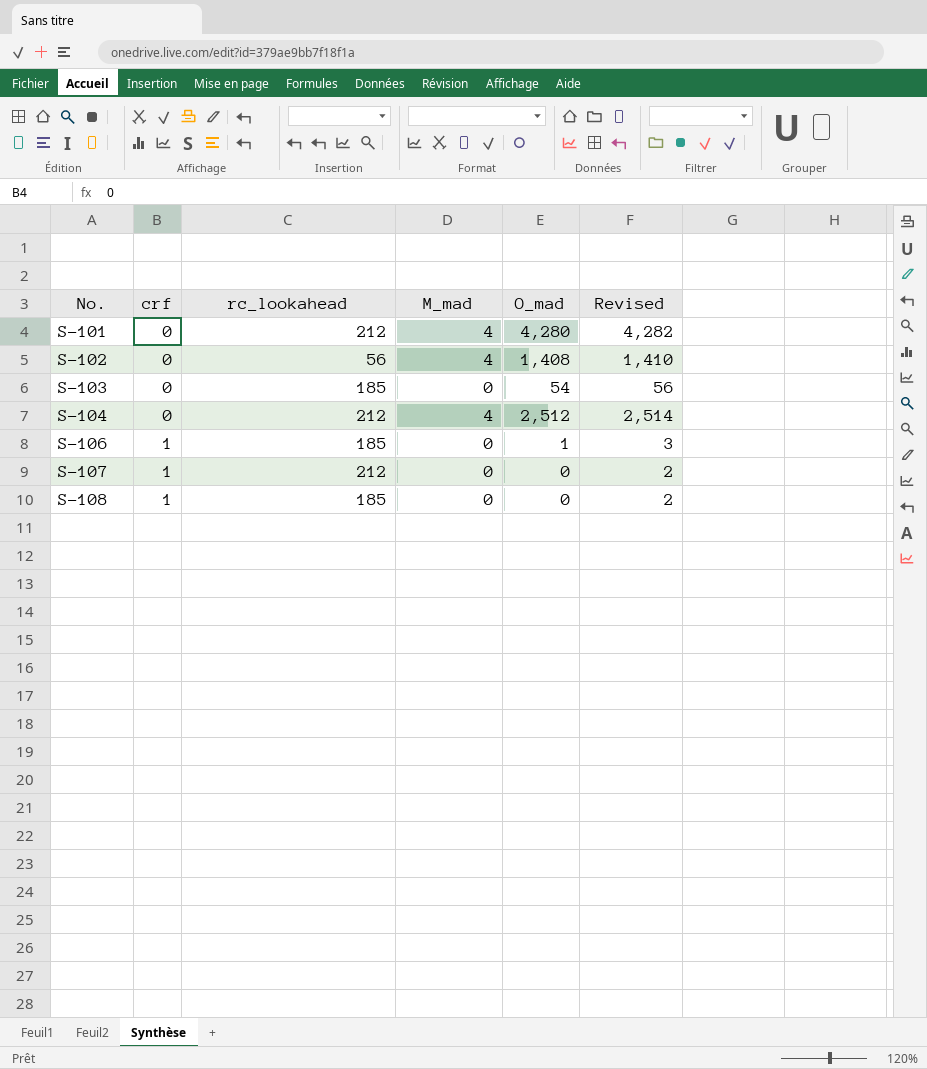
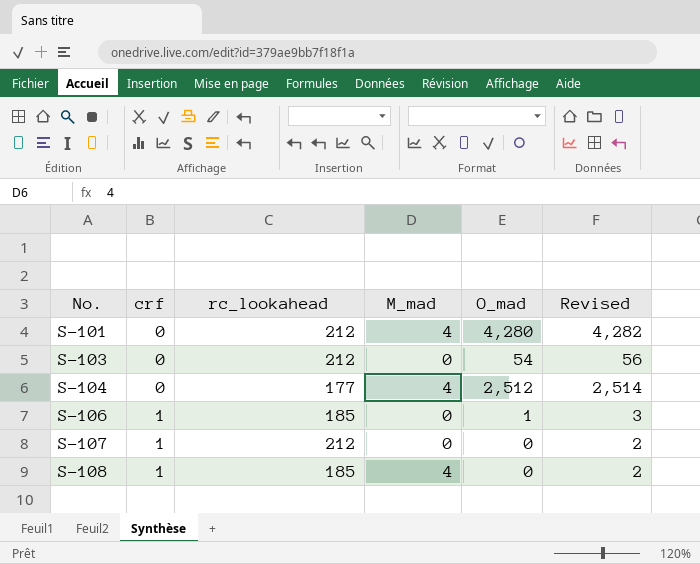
row S-102: 0 | 56 | 4 | 1,408 | 1,410 -> none
S-103 | rc_lookahead: 185 -> 212
S-104 | rc_lookahead: 212 -> 177
S-108 | M_mad: 0 -> 4

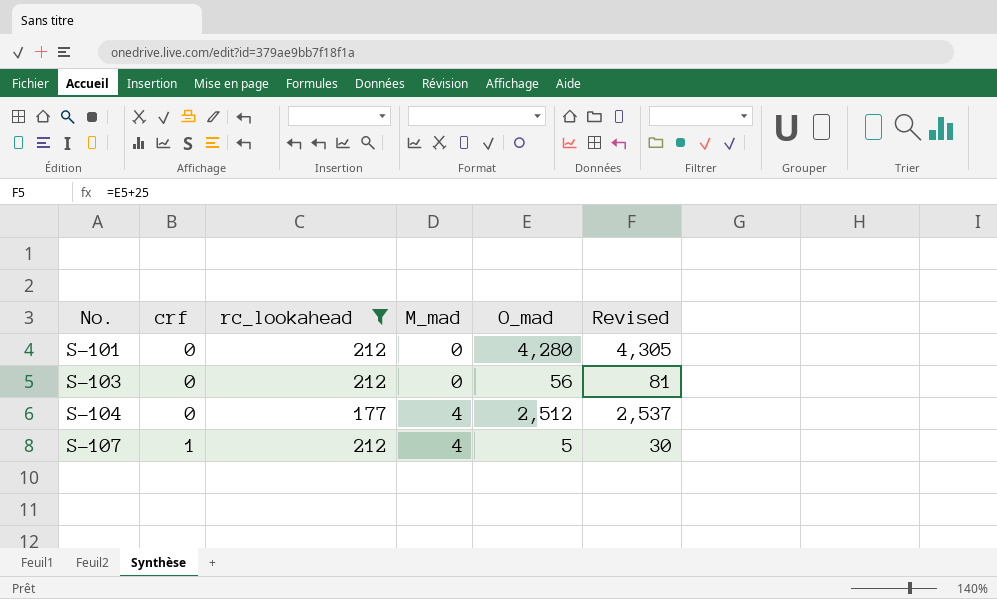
filter: none -> rc_lookahead != 185
column Revised | formula: [O_mad] + 2 -> [O_mad] + 25
S-101 | M_mad: 4 -> 0
S-103 | O_mad: 54 -> 56
S-107 | M_mad: 0 -> 4
S-107 | O_mad: 0 -> 5

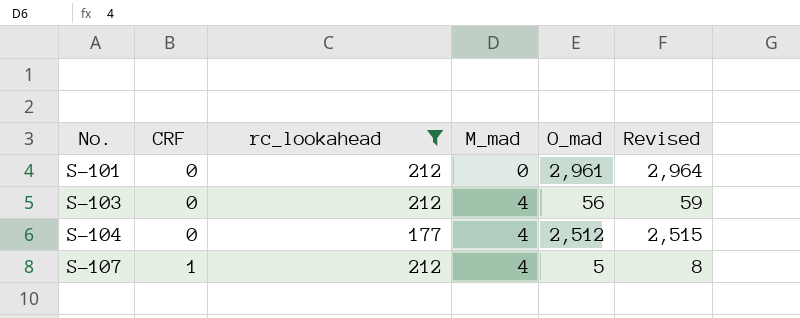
column name: crf -> CRF
column Revised | formula: [O_mad] + 25 -> [O_mad] + 3
S-101 | O_mad: 4,280 -> 2,961
S-103 | M_mad: 0 -> 4

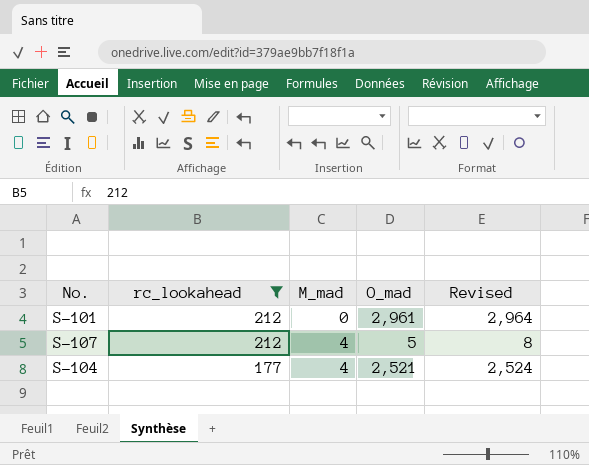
row order: No. ascending -> rc_lookahead descending
column CRF | position: 2 -> none
row S-103: 0 | 212 | 4 | 56 | 59 -> none
S-104 | O_mad: 2,512 -> 2,521
S-104 | Revised: 2,515 -> 2,524

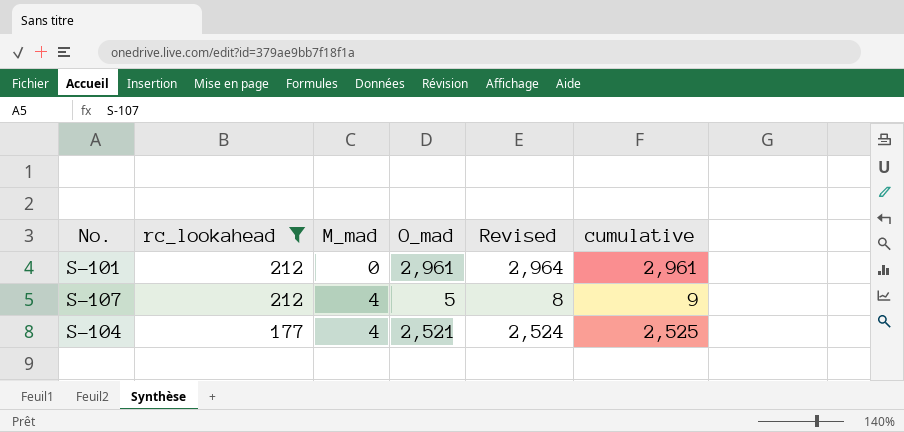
column cumulative | formula: none -> [M_mad] + [O_mad]

